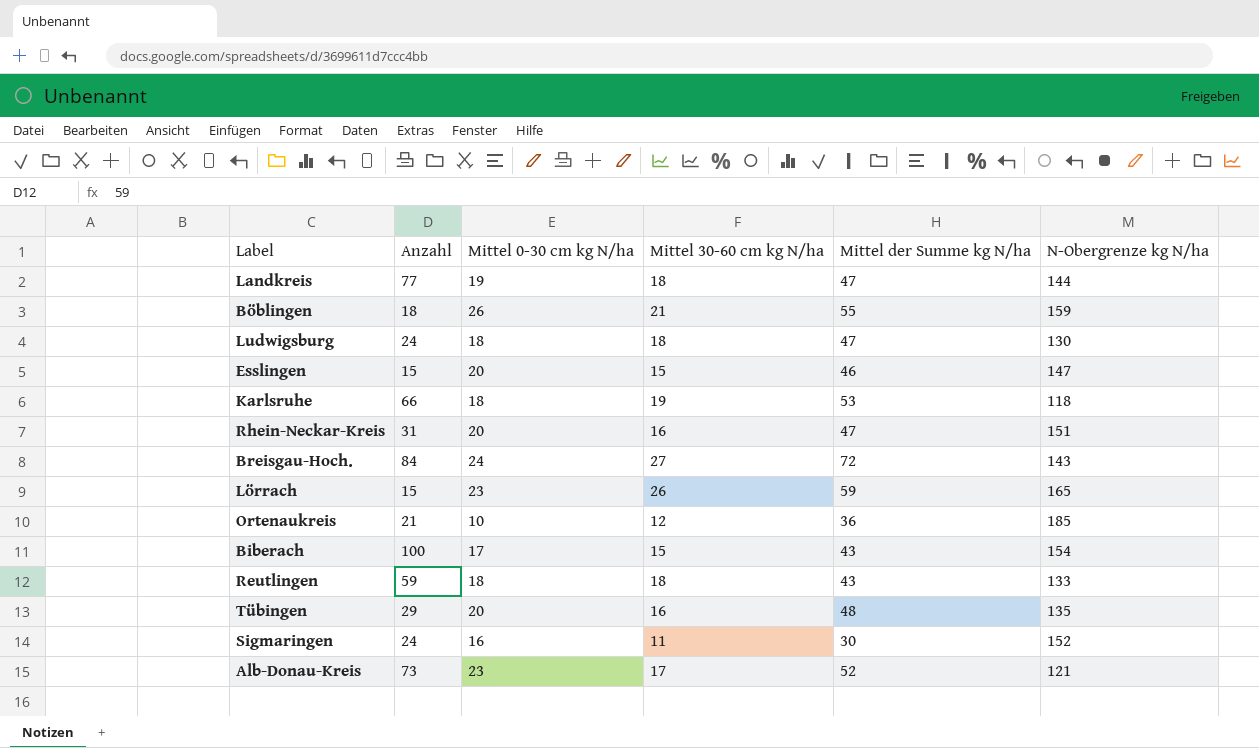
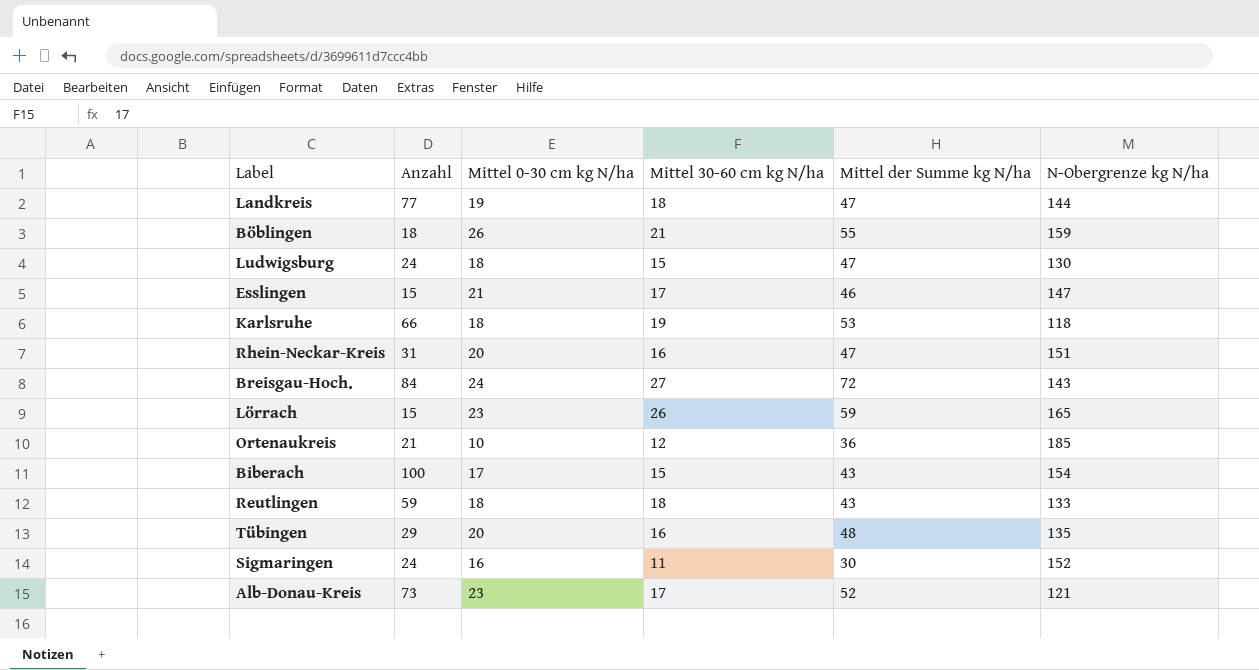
Ludwigsburg | Mittel 30-60 cm kg N/ha: 18 -> 15
Esslingen | Mittel 0-30 cm kg N/ha: 20 -> 21
Esslingen | Mittel 30-60 cm kg N/ha: 15 -> 17

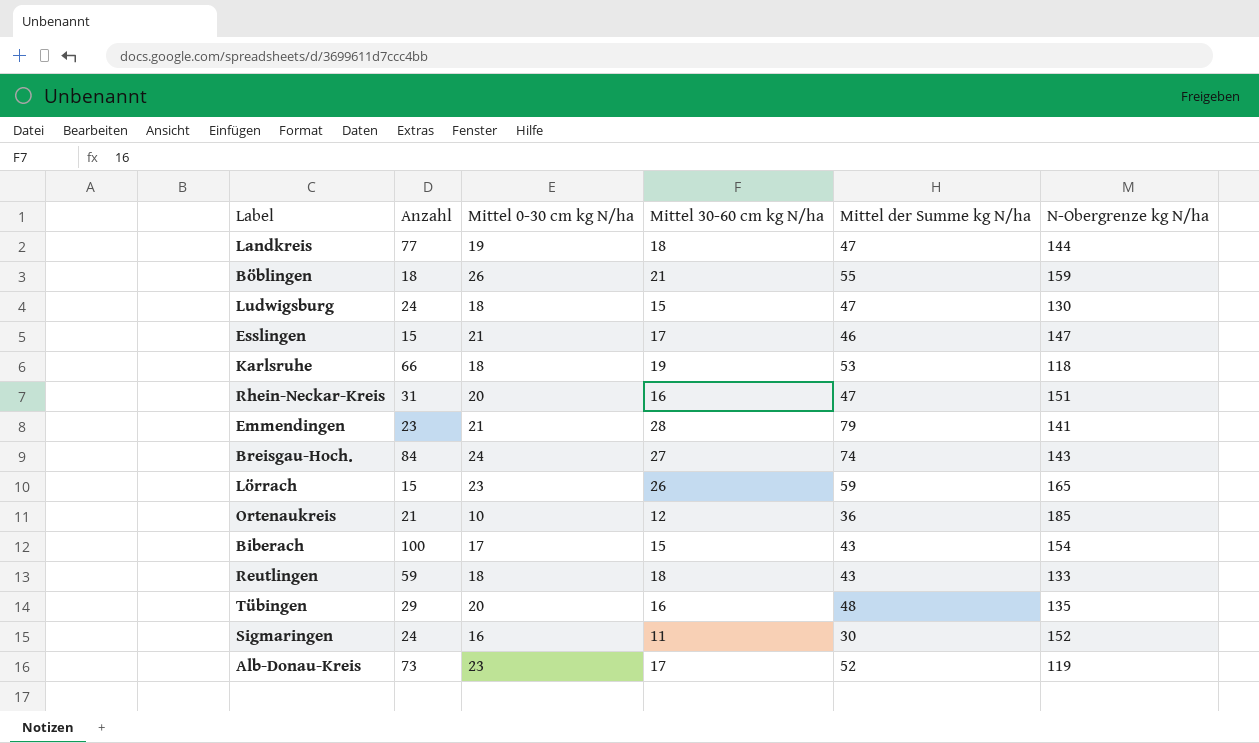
row Emmendingen: none -> 23 | 21 | 28 | 79 | 141
Breisgau-Hoch. | Mittel der Summe kg N/ha: 72 -> 74
Alb-Donau-Kreis | N-Obergrenze kg N/ha: 121 -> 119

